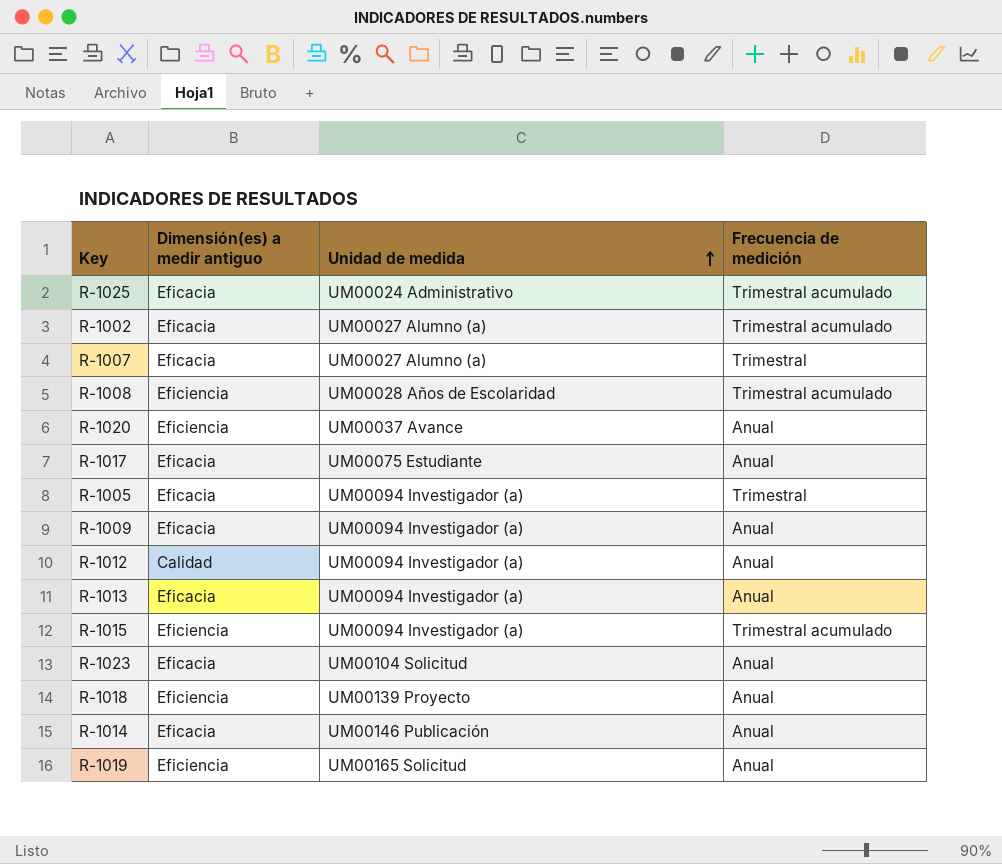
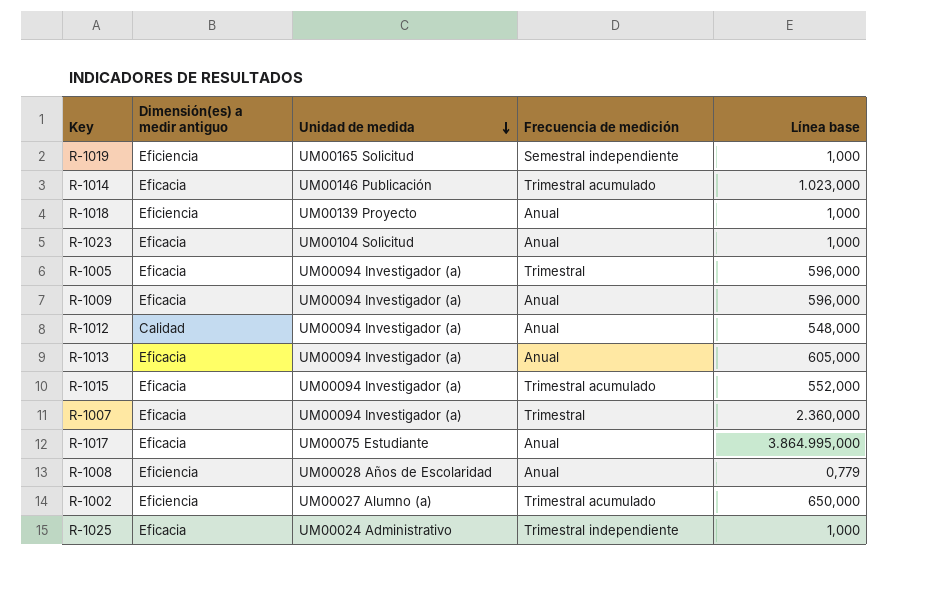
row order: Unidad de medida ascending -> Unidad de medida descending
column Línea base | position: none -> 5
row R-1020: Eficiencia | UM00037 Avance | Anual -> none
R-1019 | Frecuencia de medición: Anual -> Semestral independiente
R-1014 | Frecuencia de medición: Anual -> Trimestral acumulado
R-1015 | Dimensión(es) a medir antiguo: Eficiencia -> Eficacia
R-1007 | Unidad de medida: UM00027 Alumno (a) -> UM00094 Investigador (a)
R-1008 | Frecuencia de medición: Trimestral acumulado -> Anual
R-1002 | Dimensión(es) a medir antiguo: Eficacia -> Eficiencia
R-1025 | Frecuencia de medición: Trimestral acumulado -> Trimestral independiente

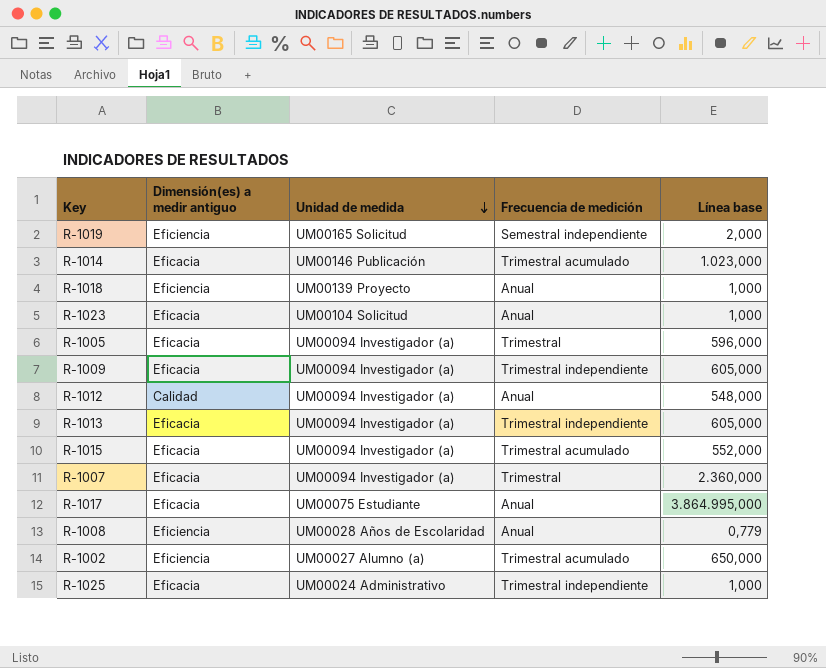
R-1019 | Línea base: 1,000 -> 2,000
R-1009 | Frecuencia de medición: Anual -> Trimestral independiente
R-1009 | Línea base: 596,000 -> 605,000
R-1013 | Frecuencia de medición: Anual -> Trimestral independiente

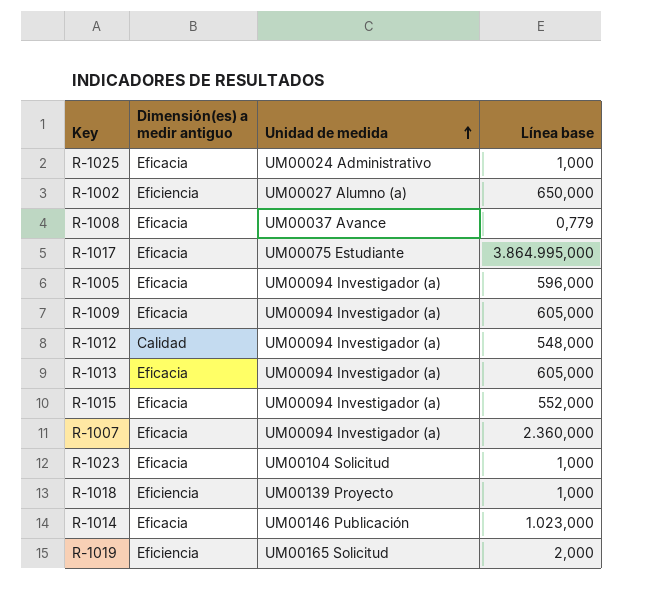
row order: Unidad de medida descending -> Unidad de medida ascending
column Frecuencia de medición | position: 4 -> none
R-1008 | Dimensión(es) a medir antiguo: Eficiencia -> Eficacia
R-1008 | Unidad de medida: UM00028 Años de Escolaridad -> UM00037 Avance

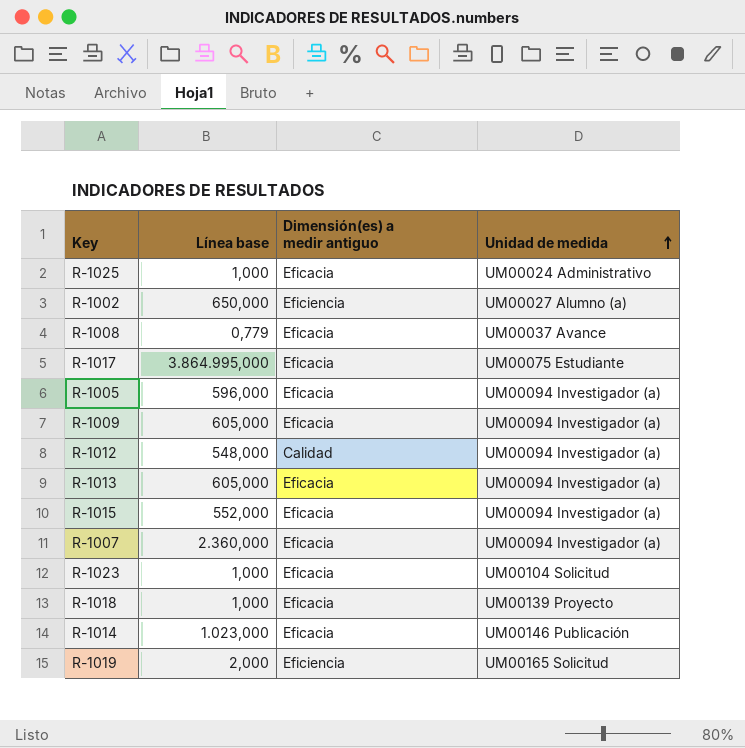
column Línea base | position: 4 -> 2
R-1018 | Dimensión(es) a medir antiguo: Eficiencia -> Eficacia

